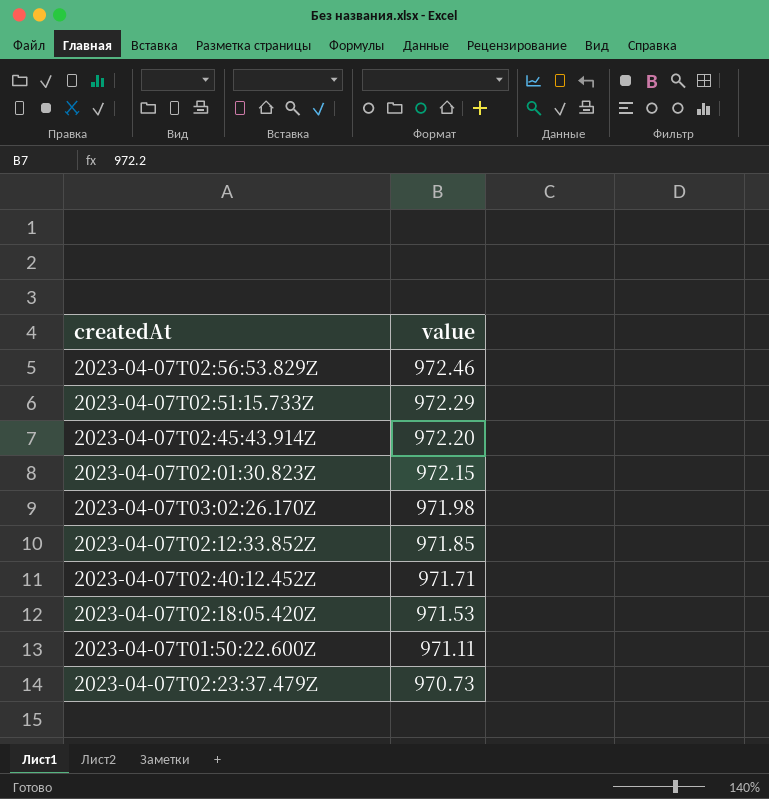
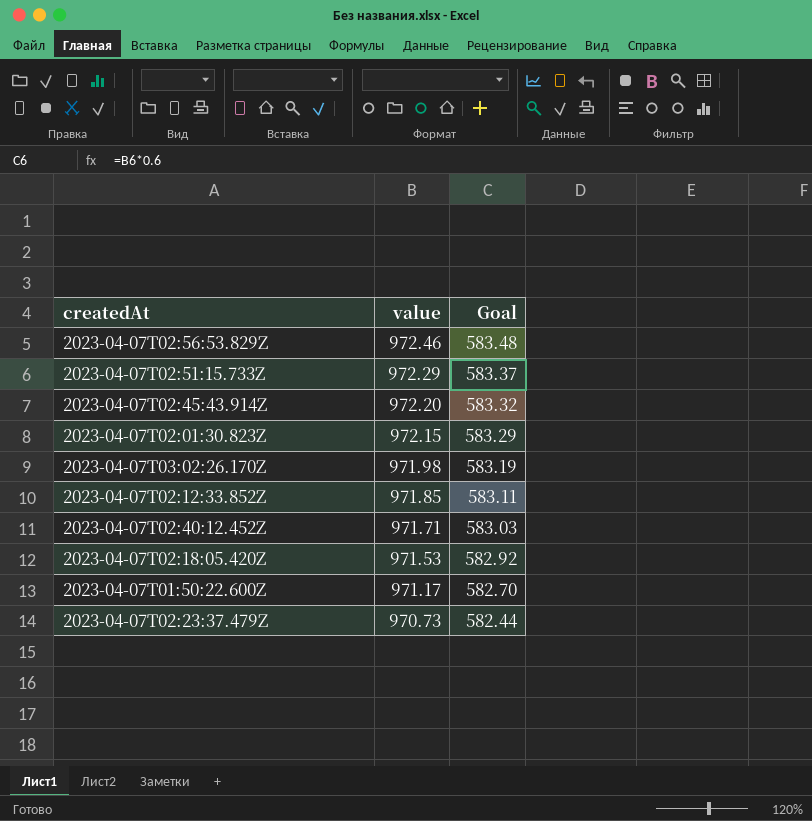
column Goal | formula: none -> [value] * 0.6
2023-04-07T01:50:22.600Z | value: 971.11 -> 971.17

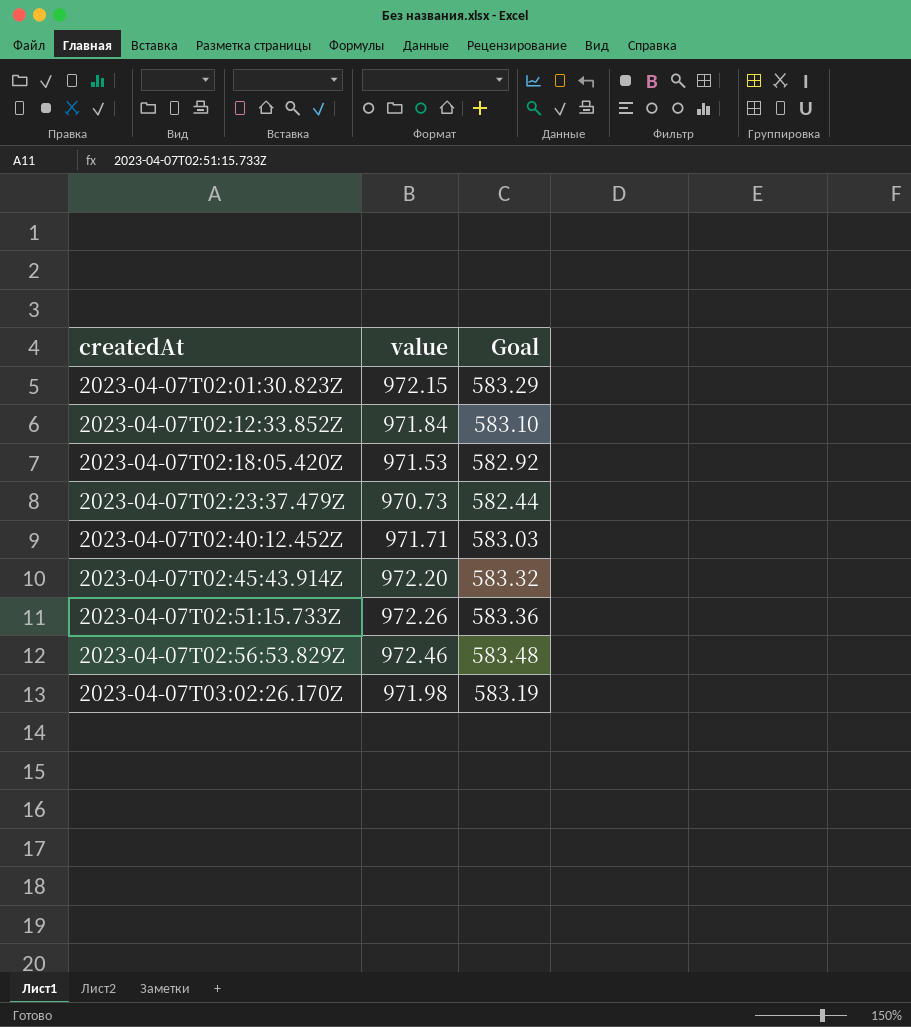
row order: value descending -> createdAt ascending
row 2023-04-07T01:50:22.600Z: 971.17 | 582.70 -> none
2023-04-07T02:12:33.852Z | value: 971.85 -> 971.84
2023-04-07T02:12:33.852Z | Goal: 583.11 -> 583.10
2023-04-07T02:51:15.733Z | value: 972.29 -> 972.26
2023-04-07T02:51:15.733Z | Goal: 583.37 -> 583.36

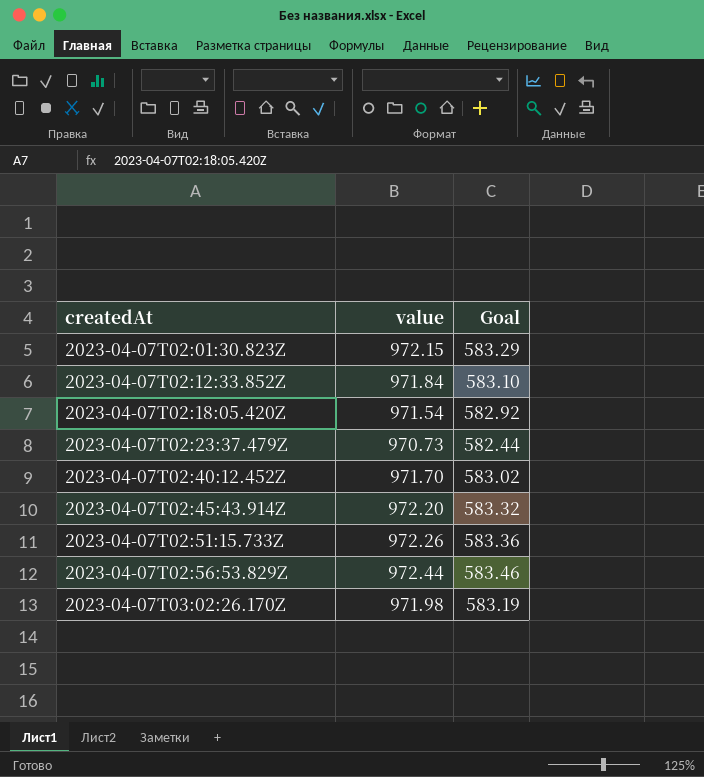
2023-04-07T02:18:05.420Z | value: 971.53 -> 971.54
2023-04-07T02:40:12.452Z | value: 971.71 -> 971.70
2023-04-07T02:40:12.452Z | Goal: 583.03 -> 583.02
2023-04-07T02:56:53.829Z | value: 972.46 -> 972.44
2023-04-07T02:56:53.829Z | Goal: 583.48 -> 583.46

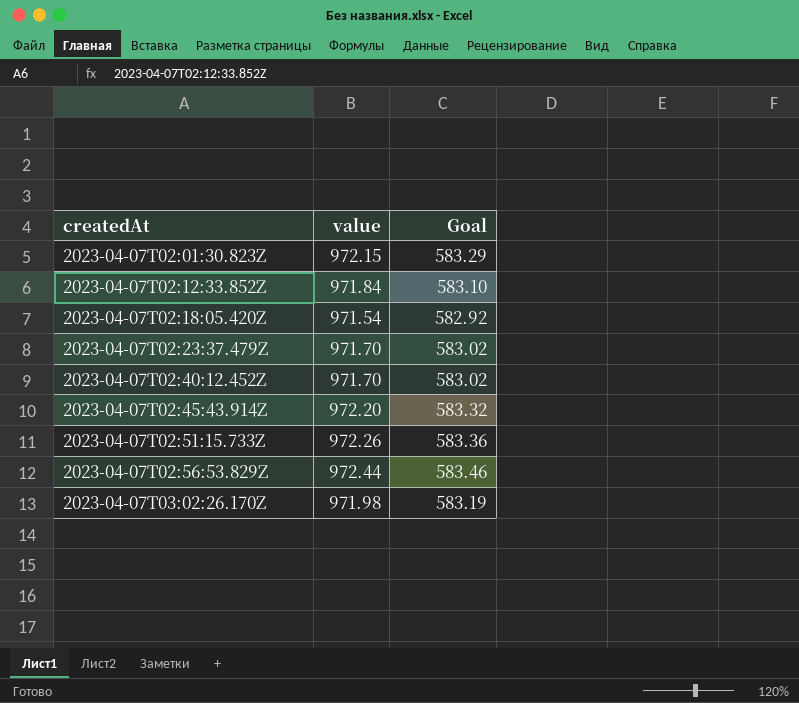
2023-04-07T02:23:37.479Z | value: 970.73 -> 971.70
2023-04-07T02:23:37.479Z | Goal: 582.44 -> 583.02

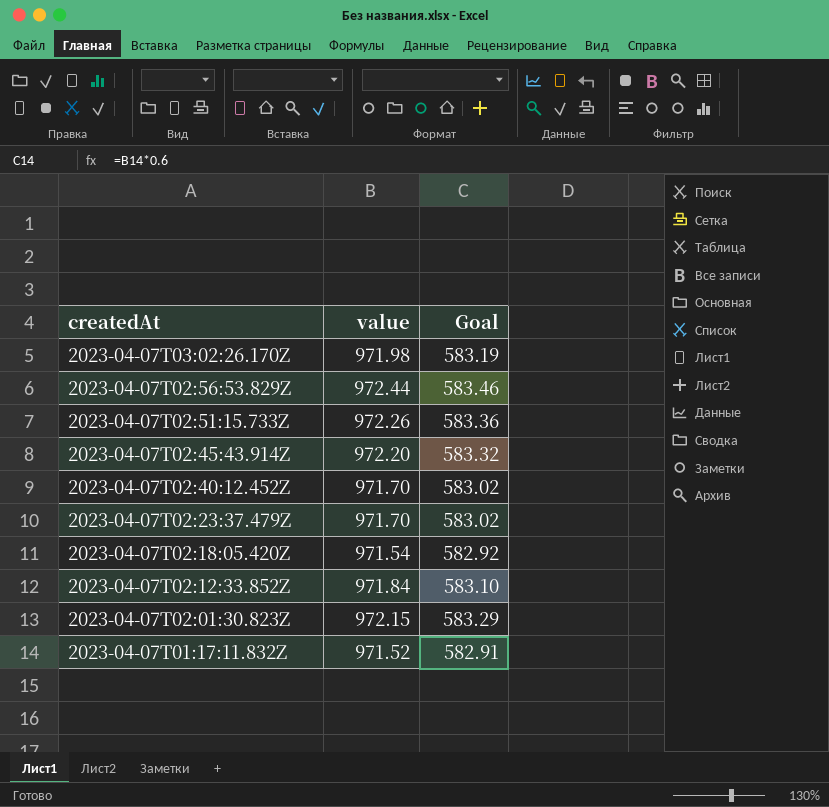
row order: createdAt ascending -> createdAt descending
row 2023-04-07T01:17:11.832Z: none -> 971.52 | 582.91

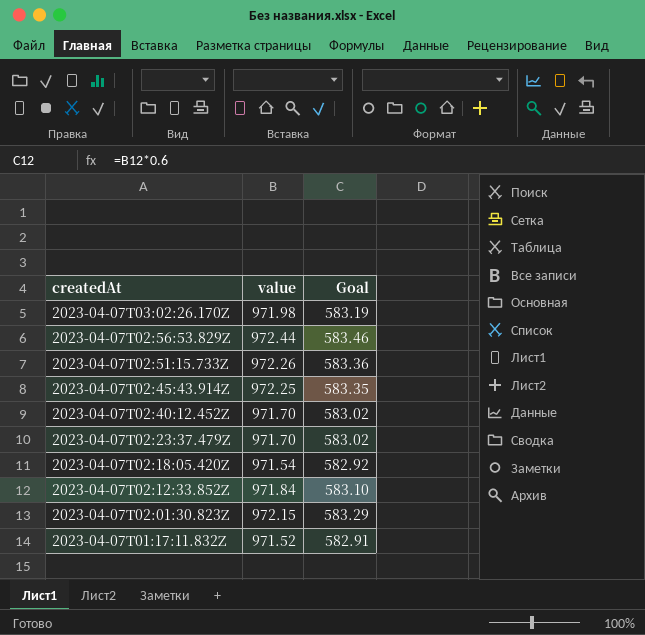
2023-04-07T02:45:43.914Z | value: 972.20 -> 972.25
2023-04-07T02:45:43.914Z | Goal: 583.32 -> 583.35

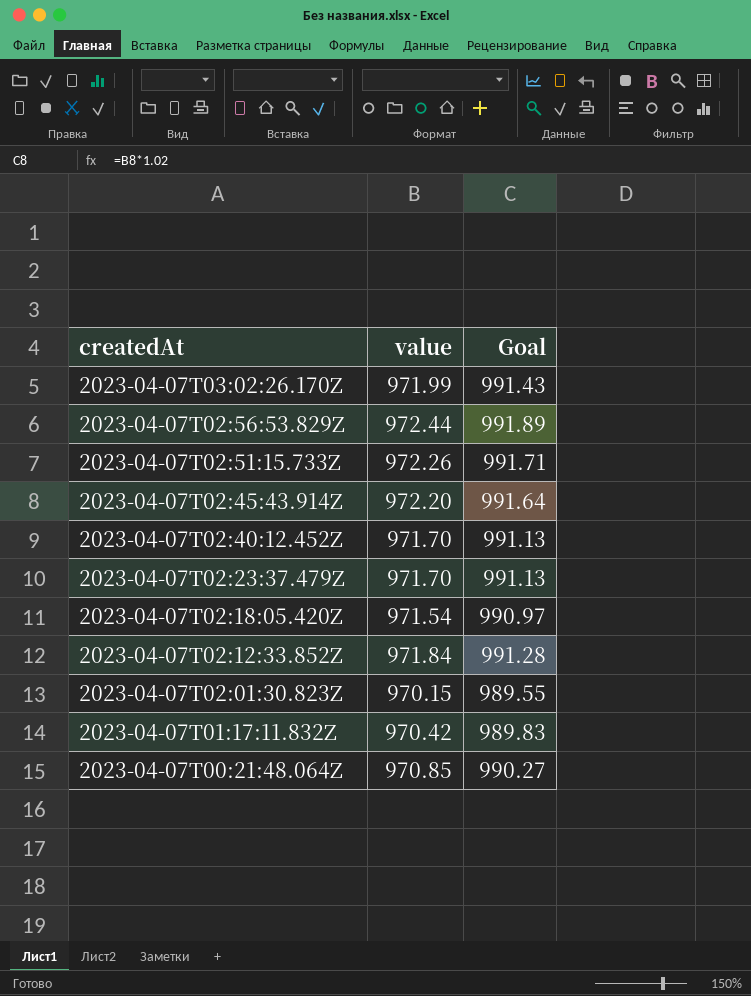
column Goal | formula: [value] * 0.6 -> [value] * 1.02
2023-04-07T03:02:26.170Z | value: 971.98 -> 971.99
2023-04-07T02:45:43.914Z | value: 972.25 -> 972.20
2023-04-07T02:01:30.823Z | value: 972.15 -> 970.15
2023-04-07T01:17:11.832Z | value: 971.52 -> 970.42
row 2023-04-07T00:21:48.064Z: none -> 970.85 | 990.27

